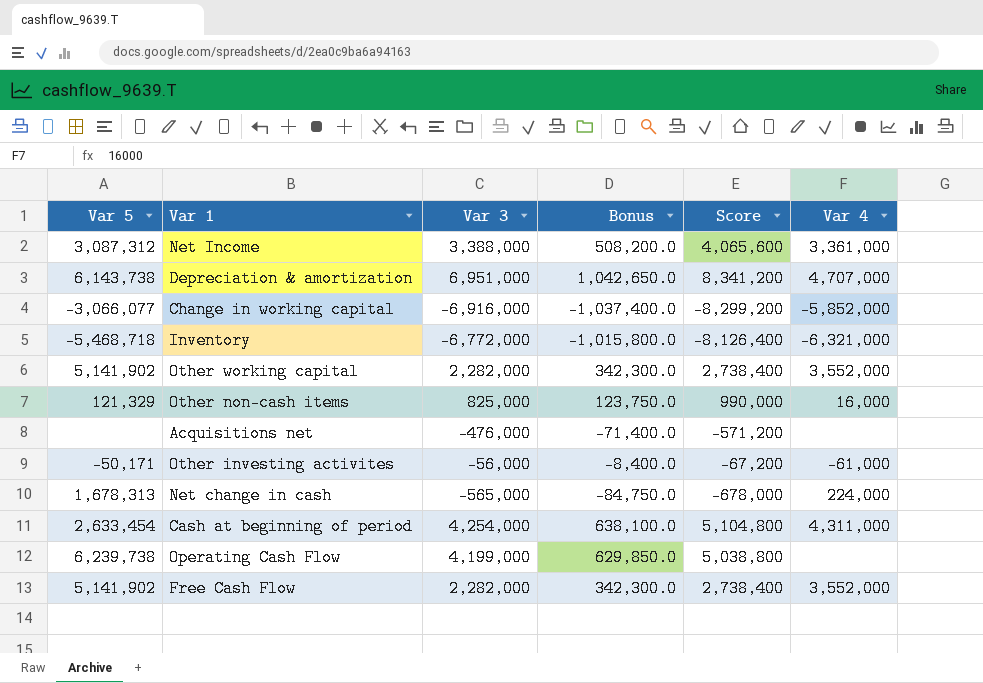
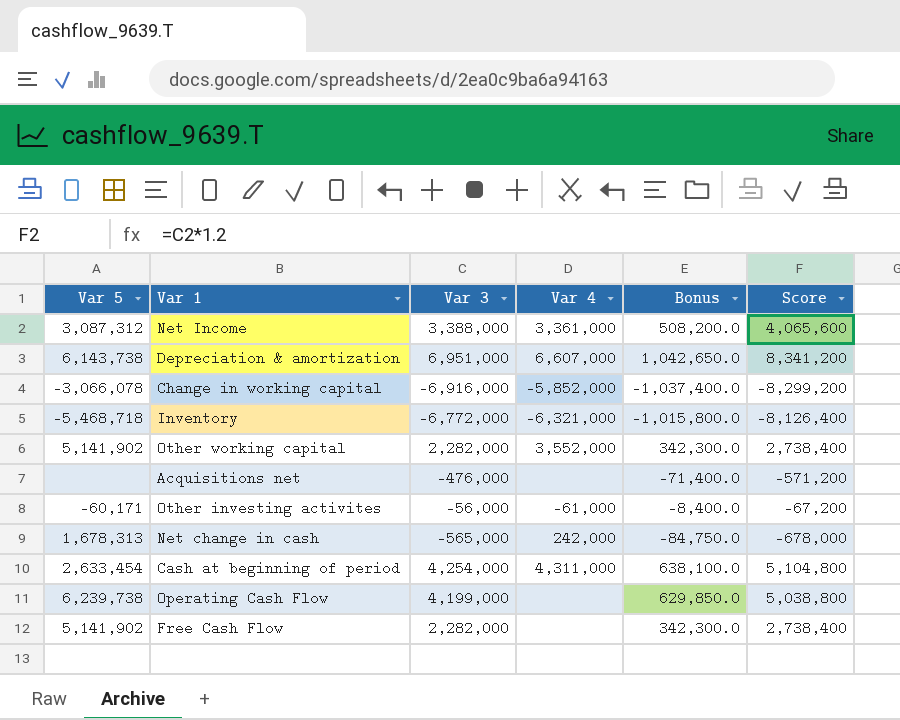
column Var 4 | position: 6 -> 4
row Other non-cash items: 121,329 | 825,000 | 123,750.0 | 990,000 | 16,000 -> none
Depreciation & amortization | Var 4: 4,707,000 -> 6,607,000
Change in working capital | Var 5: -3,066,077 -> -3,066,078
Other investing activites | Var 5: -50,171 -> -60,171
Net change in cash | Var 4: 224,000 -> 242,000
Free Cash Flow | Var 4: 3,552,000 -> none

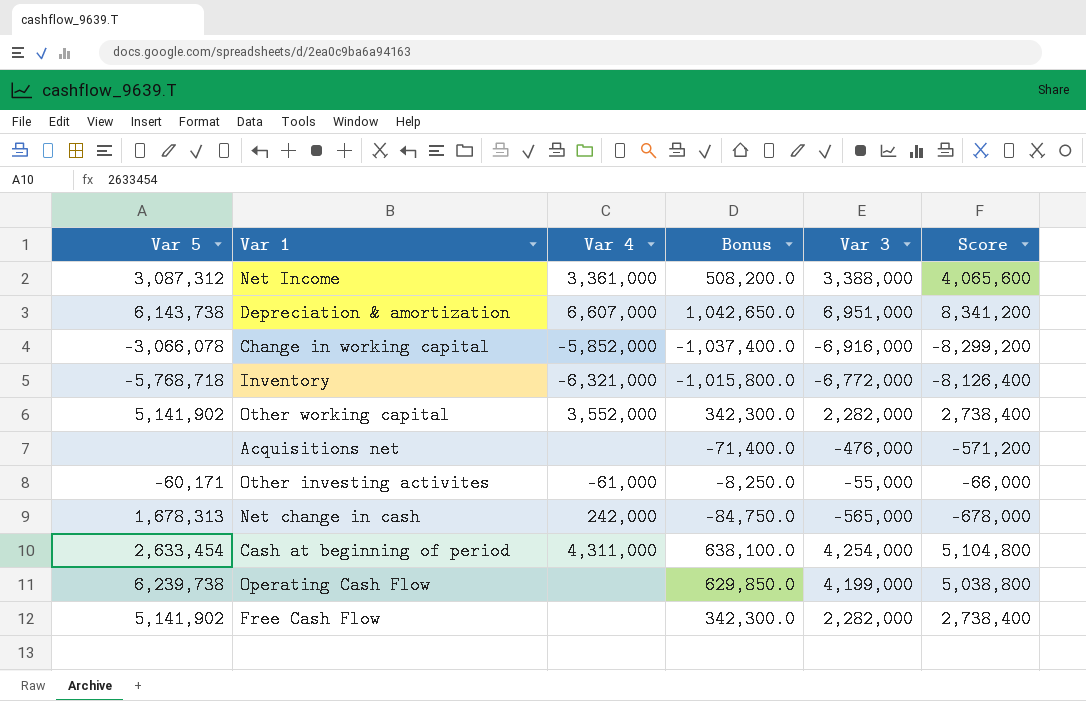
column Var 3 | position: 3 -> 5
Inventory | Var 5: -5,468,718 -> -5,768,718
Other investing activites | Bonus: -8,400.0 -> -8,250.0
Other investing activites | Var 3: -56,000 -> -55,000
Other investing activites | Score: -67,200 -> -66,000

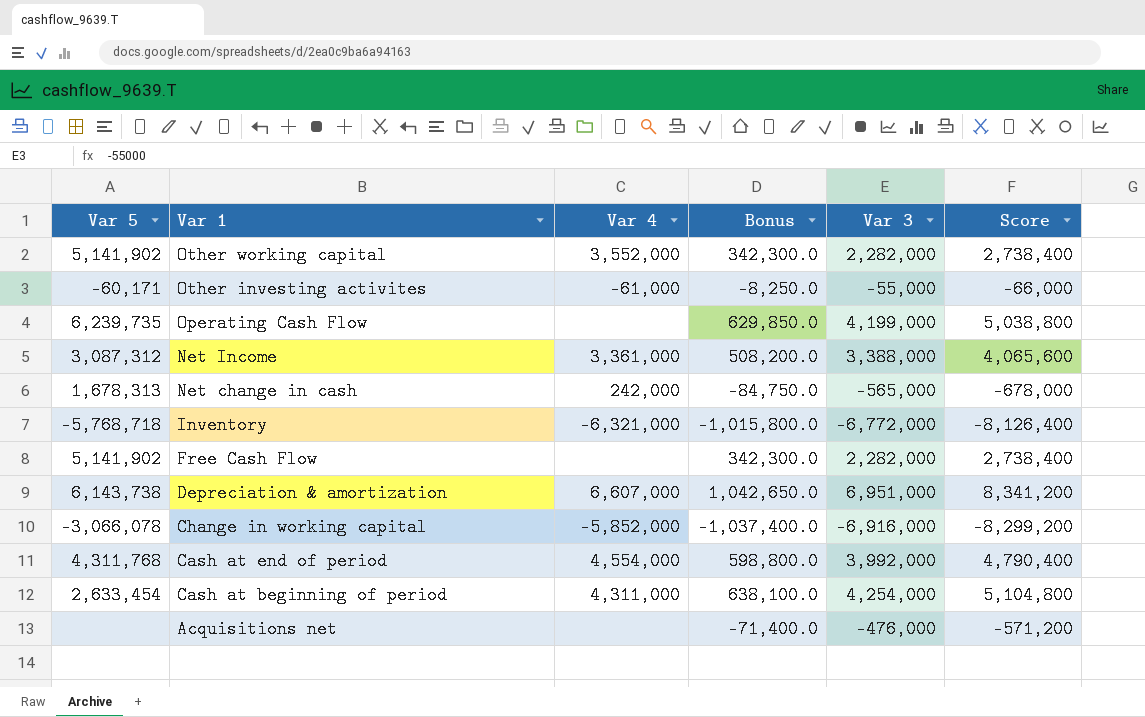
row order: none -> Var 1 descending
Operating Cash Flow | Var 5: 6,239,738 -> 6,239,735
row Cash at end of period: none -> 4,311,768 | 4,554,000 | 598,800.0 | 3,992,000 | 4,790,400

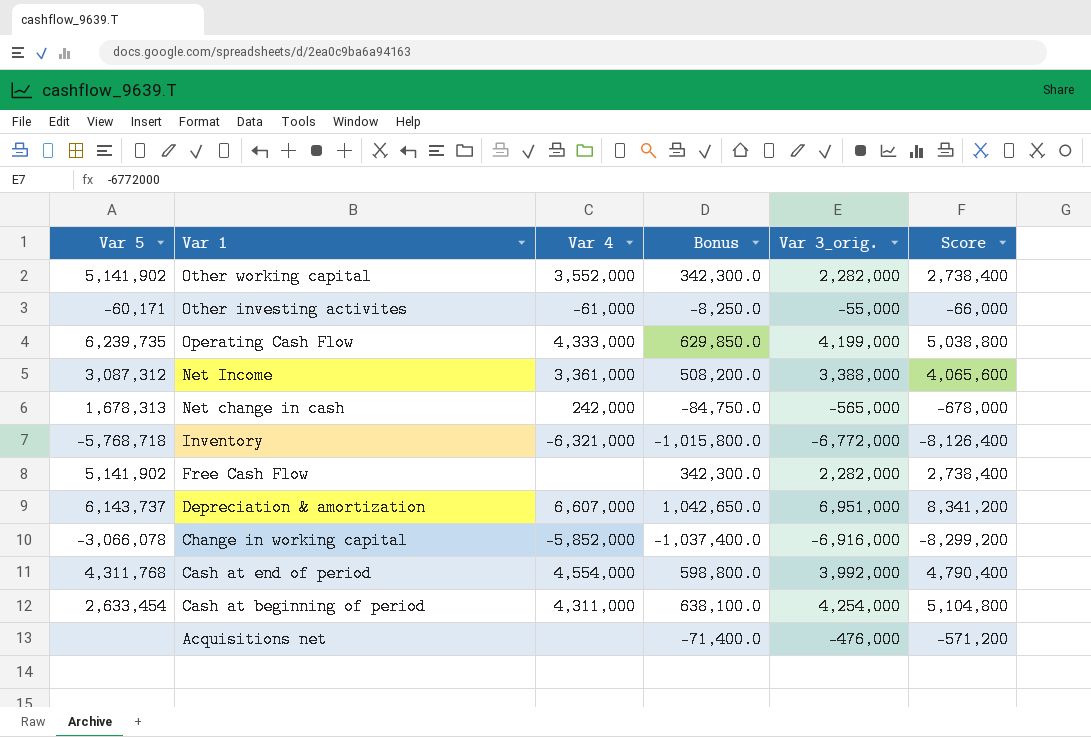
column name: Var 3 -> Var 3_orig.
Operating Cash Flow | Var 4: none -> 4,333,000
Depreciation & amortization | Var 5: 6,143,738 -> 6,143,737

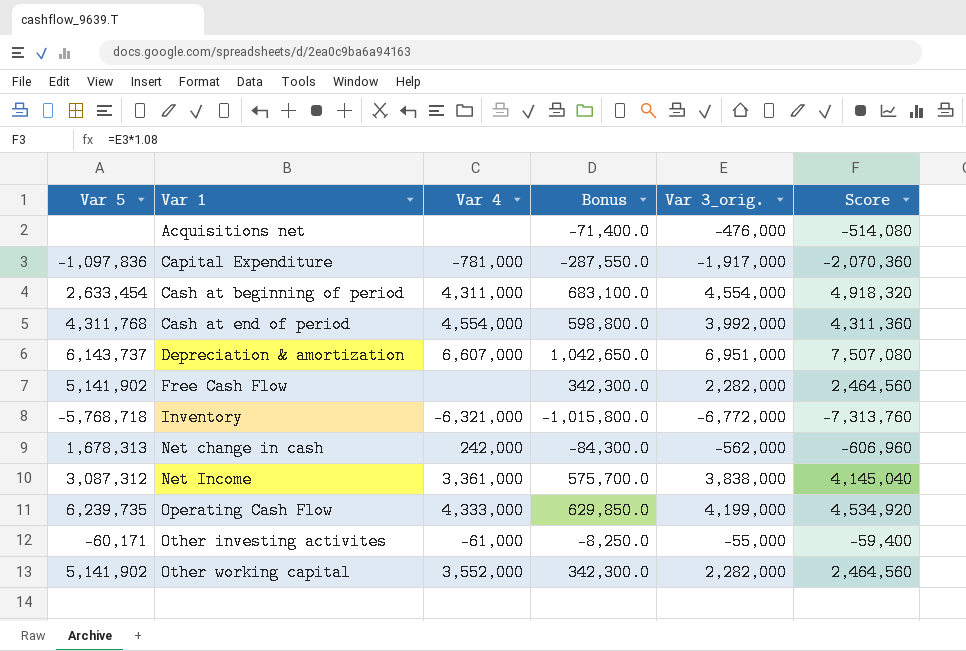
row order: Var 1 descending -> Var 1 ascending
column Score | formula: [Var 3_orig.] * 1.2 -> [Var 3_orig.] * 1.08
row Change in working capital: -3,066,078 | -5,852,000 | -1,037,400.0 | -6,916,000 | -8,299,200 -> none
row Capital Expenditure: none -> -1,097,836 | -781,000 | -287,550.0 | -1,917,000 | -2,070,360
Cash at beginning of period | Bonus: 638,100.0 -> 683,100.0
Cash at beginning of period | Var 3_orig.: 4,254,000 -> 4,554,000
Net change in cash | Bonus: -84,750.0 -> -84,300.0
Net change in cash | Var 3_orig.: -565,000 -> -562,000
Net Income | Bonus: 508,200.0 -> 575,700.0
Net Income | Var 3_orig.: 3,388,000 -> 3,838,000

